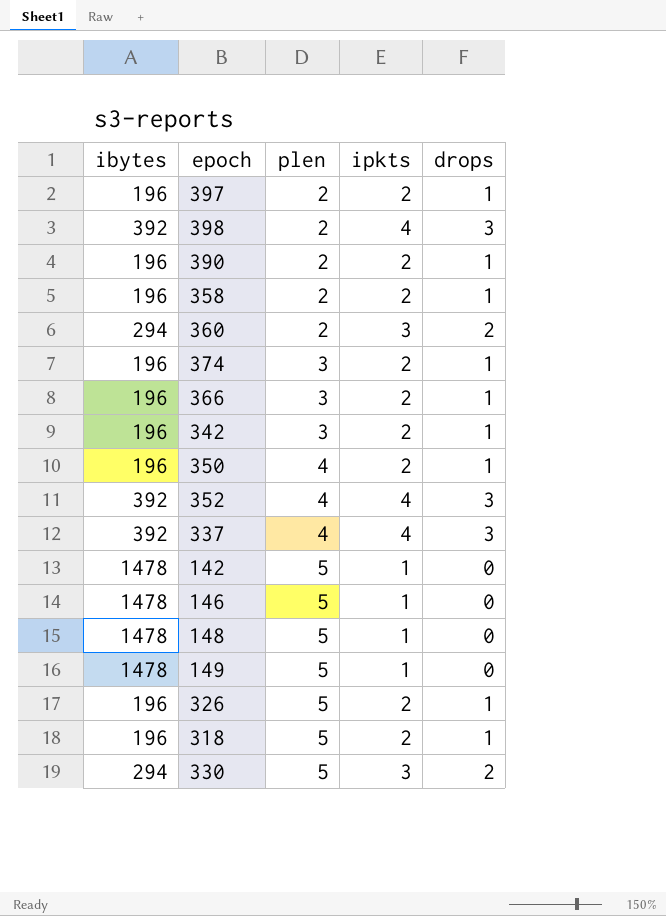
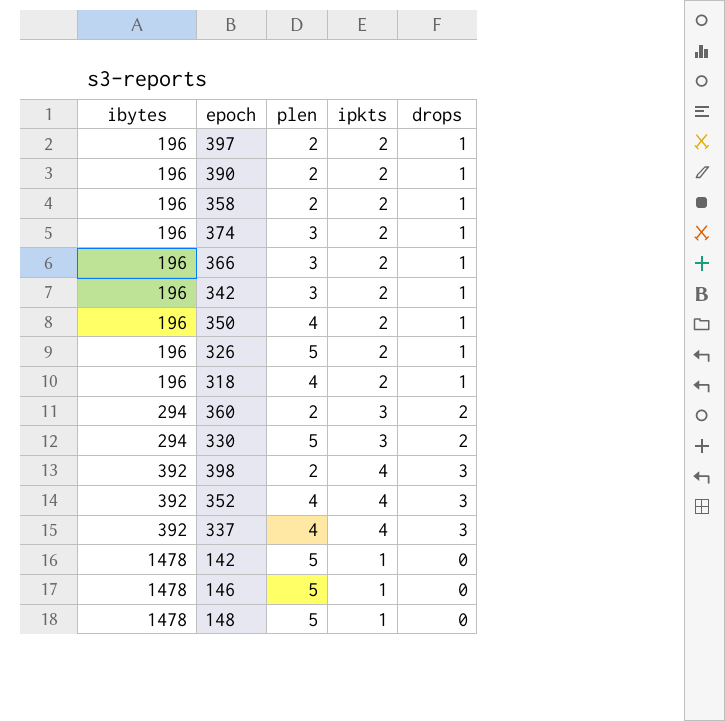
row order: plen ascending -> ibytes ascending
row 149: 1478 | 5 | 1 | 0 -> none
318 | plen: 5 -> 4

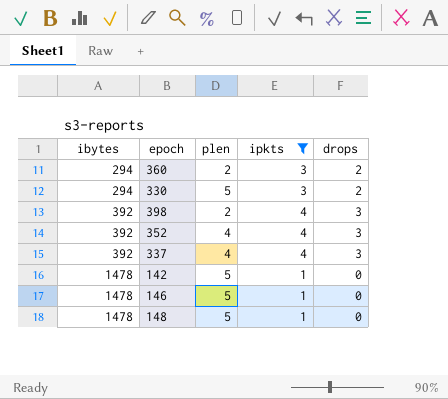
filter: none -> ipkts != 2

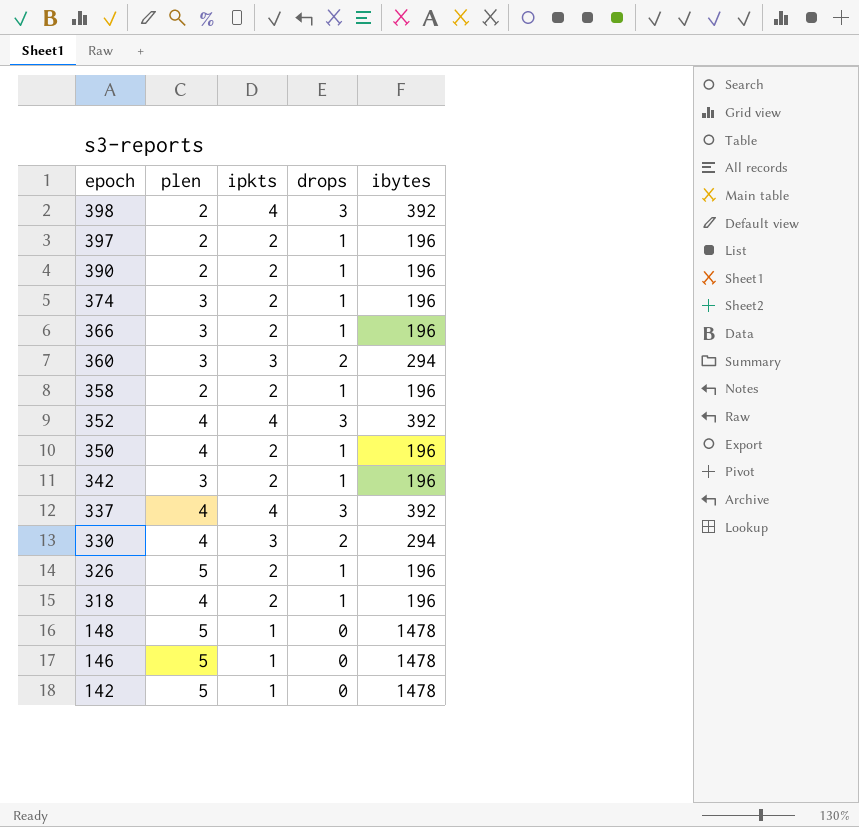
filter: ipkts != 2 -> none
row order: ibytes ascending -> epoch descending
column ibytes | position: 1 -> 5
360 | plen: 2 -> 3
330 | plen: 5 -> 4

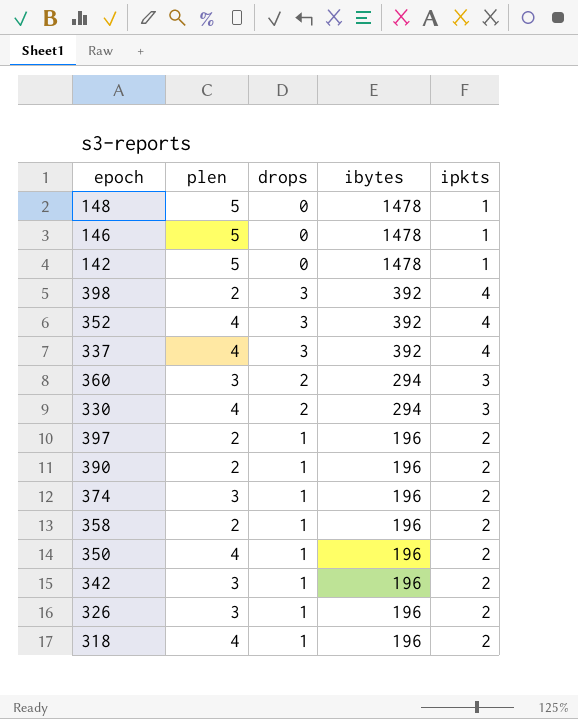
row order: epoch descending -> ibytes descending
column ipkts | position: 3 -> 5
row 366: 3 | 2 | 1 | 196 -> none
326 | plen: 5 -> 3

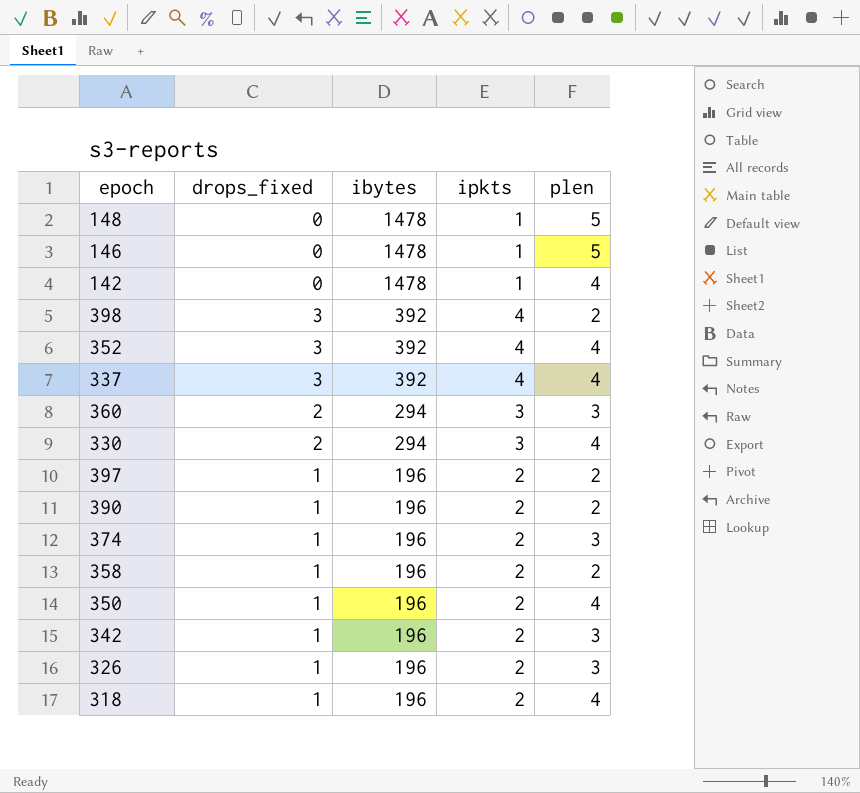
column name: drops -> drops_fixed
column plen | position: 2 -> 5
142 | plen: 5 -> 4

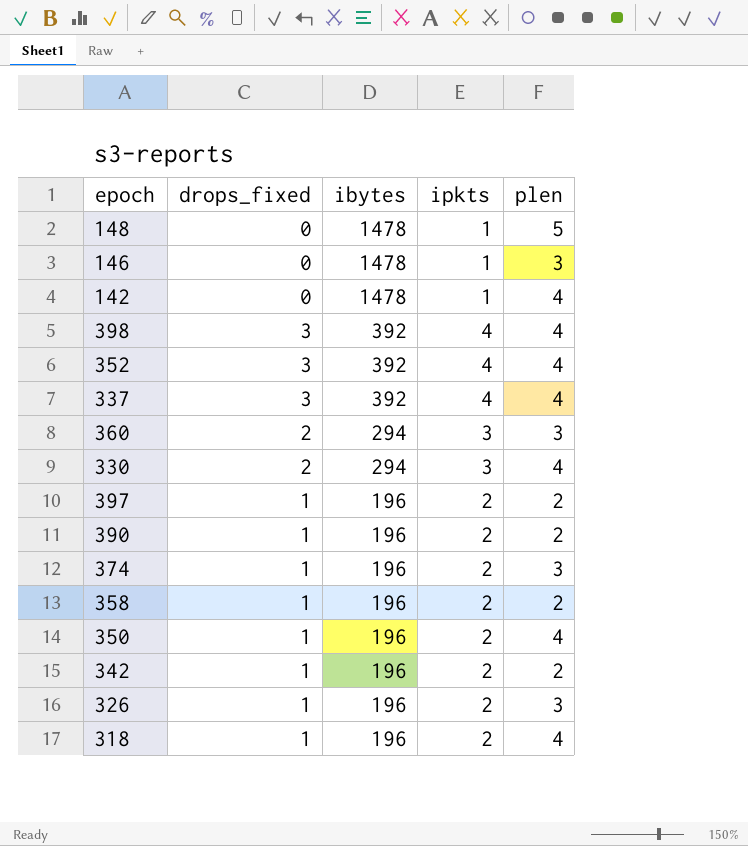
146 | plen: 5 -> 3
398 | plen: 2 -> 4
342 | plen: 3 -> 2

